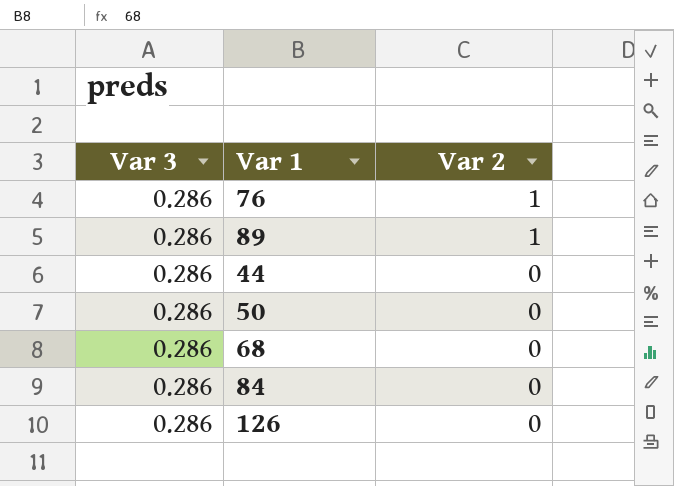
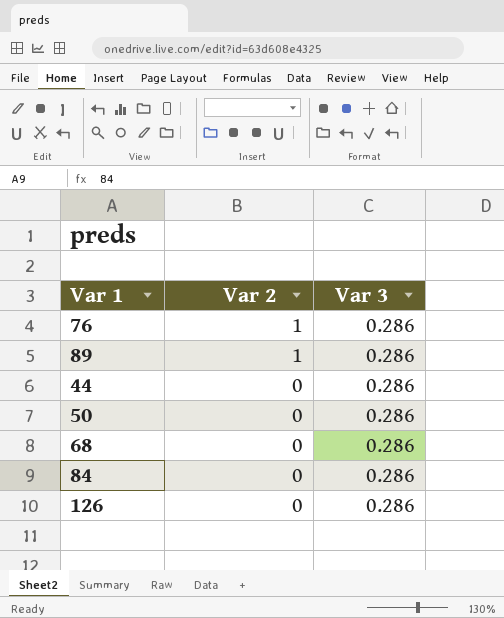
column Var 3 | position: 1 -> 3

